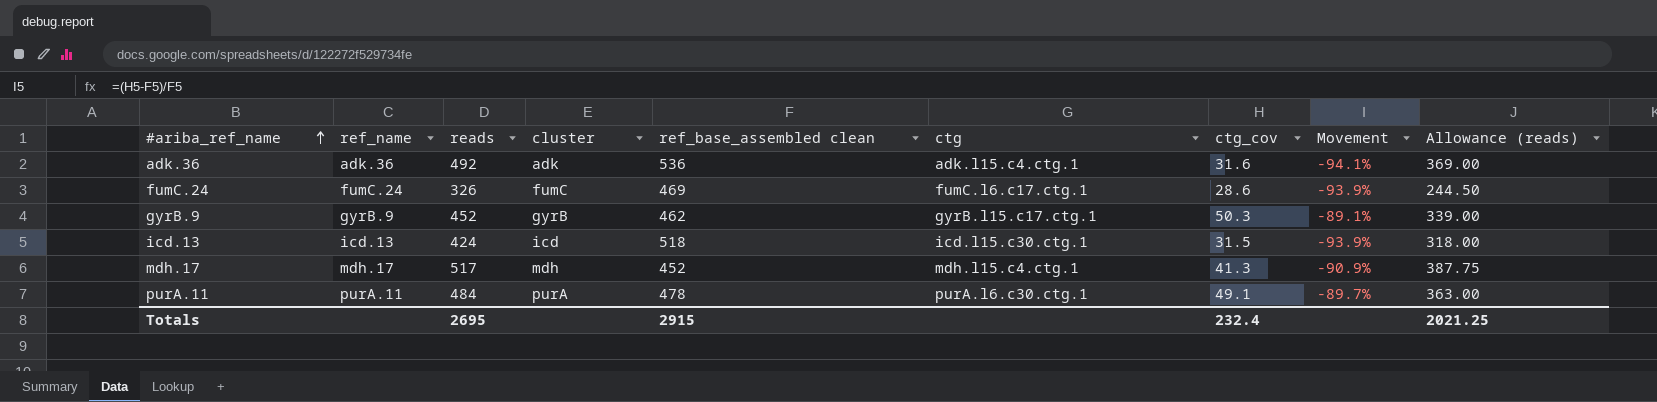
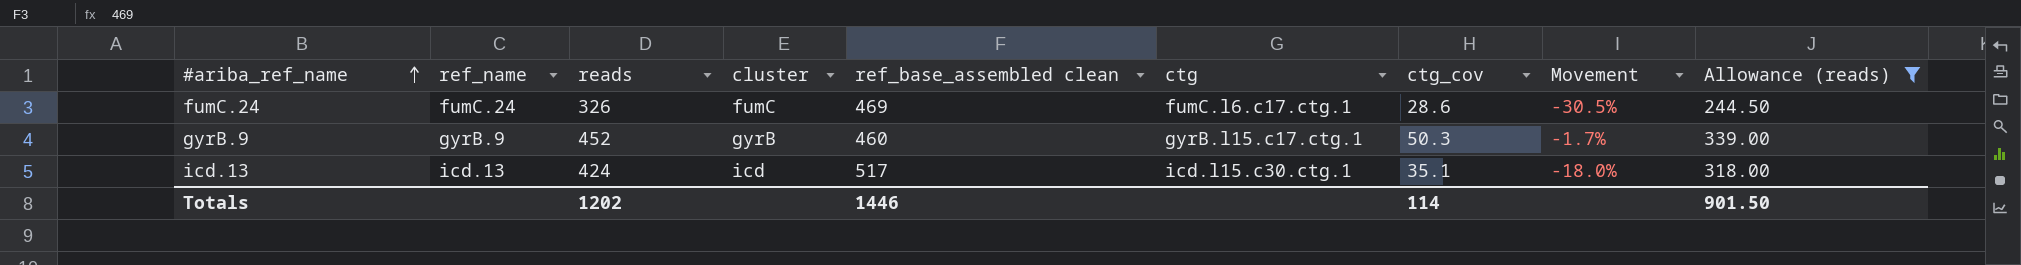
filter: none -> Allowance (reads) <= 339.00
column Movement | formula: ([ctg_cov] - [ref_base_assembled clean]) / [ref_base_assembled clean] -> ([reads] - [ref_base_assembled clean]) / [ref_base_assembled clean]
gyrB.9 | ref_base_assembled clean: 462 -> 460
icd.13 | ref_base_assembled clean: 518 -> 517
icd.13 | ctg_cov: 31.5 -> 35.1
Totals | reads: 2695 -> 1202
Totals | ref_base_assembled clean: 2915 -> 1446
Totals | ctg_cov: 232.4 -> 114
Totals | Allowance (reads): 2021.25 -> 901.50

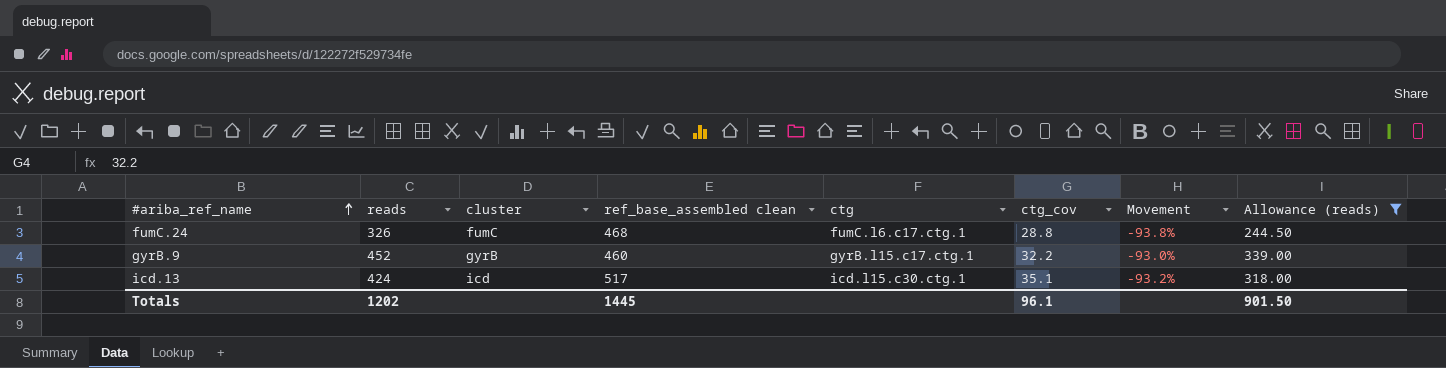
column ref_name | position: 2 -> none
column Movement | formula: ([reads] - [ref_base_assembled clean]) / [ref_base_assembled clean] -> ([ctg_cov] - [ref_base_assembled clean]) / [ref_base_assembled clean]
fumC.24 | ref_base_assembled clean: 469 -> 468
fumC.24 | ctg_cov: 28.6 -> 28.8
gyrB.9 | ctg_cov: 50.3 -> 32.2
Totals | ref_base_assembled clean: 1446 -> 1445
Totals | ctg_cov: 114 -> 96.1

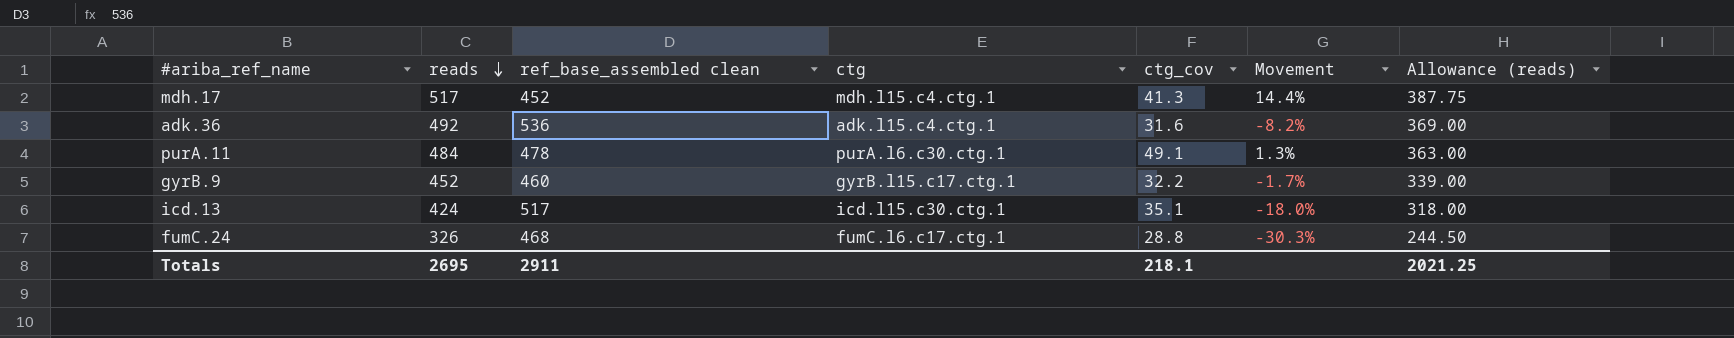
filter: Allowance (reads) <= 339.00 -> none
row order: #ariba_ref_name ascending -> reads descending
column cluster | position: 3 -> none
column Movement | formula: ([ctg_cov] - [ref_base_assembled clean]) / [ref_base_assembled clean] -> ([reads] - [ref_base_assembled clean]) / [ref_base_assembled clean]
Totals | reads: 1202 -> 2695
Totals | ref_base_assembled clean: 1445 -> 2911
Totals | ctg_cov: 96.1 -> 218.1
Totals | Allowance (reads): 901.50 -> 2021.25

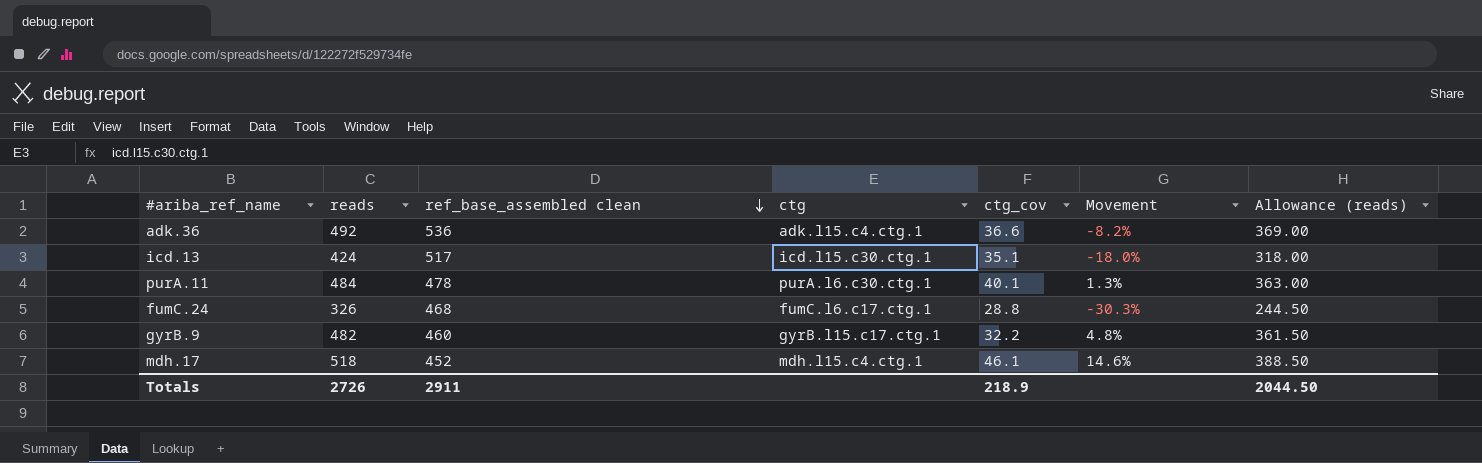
row order: reads descending -> ref_base_assembled clean descending
adk.36 | ctg_cov: 31.6 -> 36.6
purA.11 | ctg_cov: 49.1 -> 40.1
gyrB.9 | reads: 452 -> 482
gyrB.9 | Movement: -1.7% -> 4.8%
gyrB.9 | Allowance (reads): 339.00 -> 361.50
mdh.17 | reads: 517 -> 518
mdh.17 | ctg_cov: 41.3 -> 46.1
mdh.17 | Movement: 14.4% -> 14.6%
mdh.17 | Allowance (reads): 387.75 -> 388.50
Totals | reads: 2695 -> 2726
Totals | ctg_cov: 218.1 -> 218.9
Totals | Allowance (reads): 2021.25 -> 2044.50

